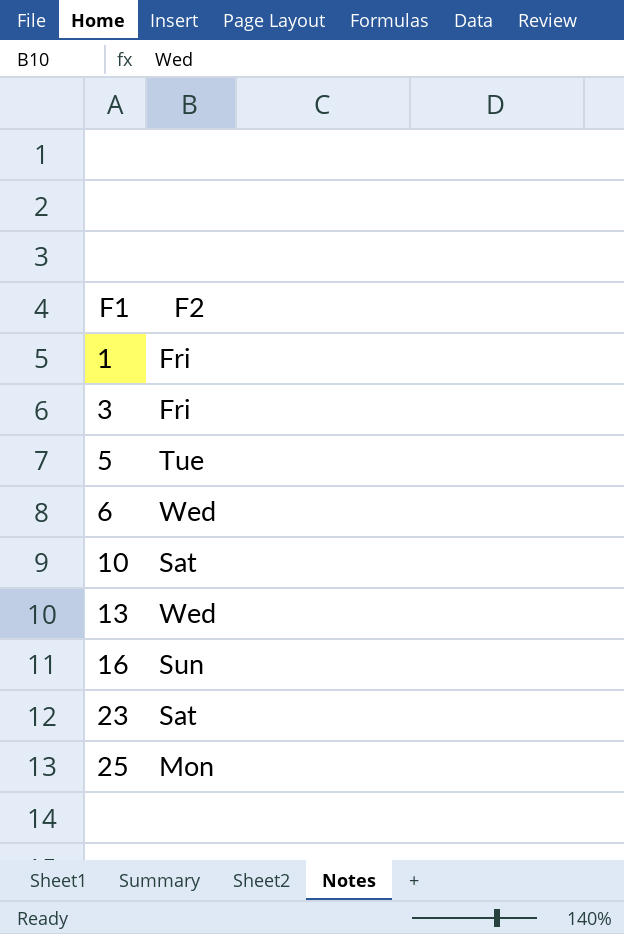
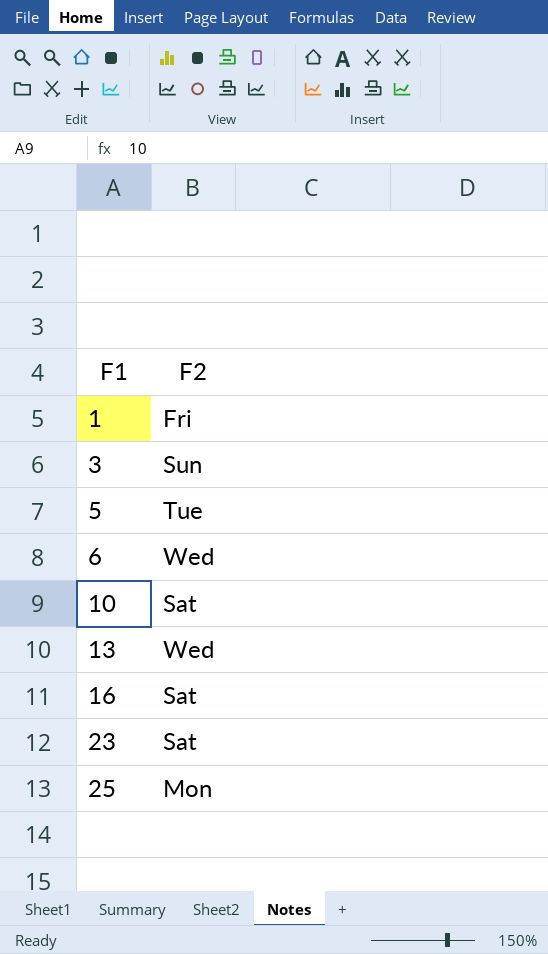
3 | F2: Fri -> Sun
16 | F2: Sun -> Sat

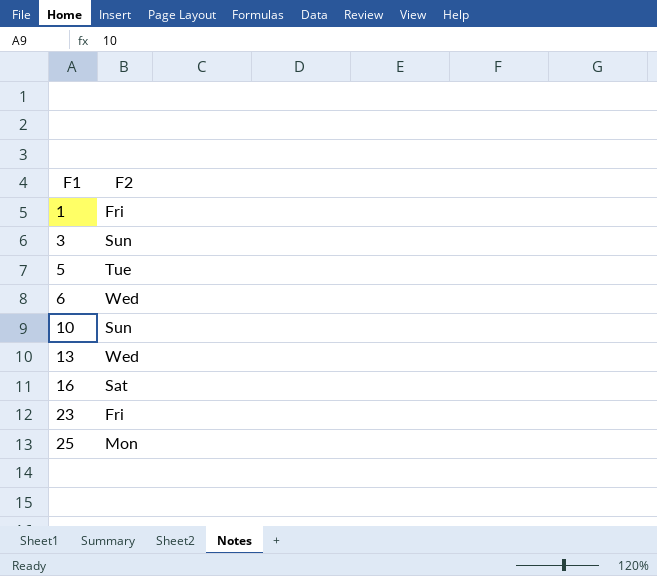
10 | F2: Sat -> Sun
23 | F2: Sat -> Fri

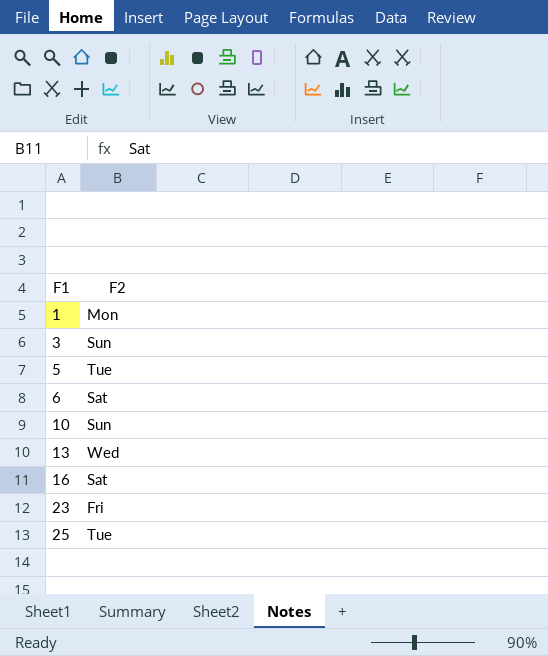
1 | F2: Fri -> Mon
6 | F2: Wed -> Sat
25 | F2: Mon -> Tue

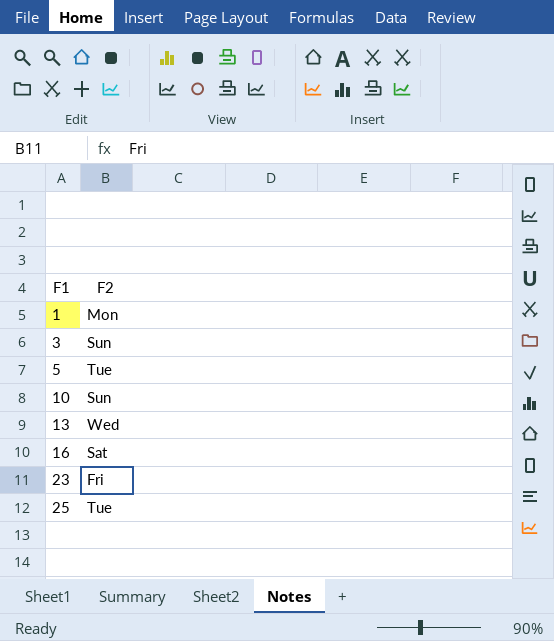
row 6: Sat -> none

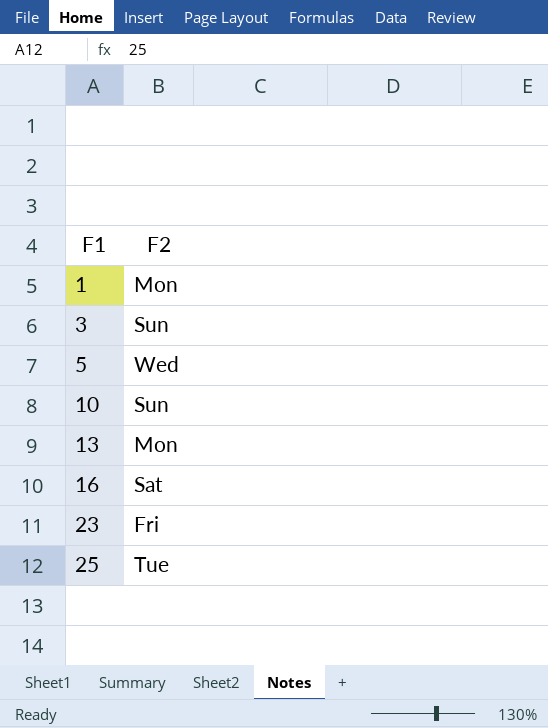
5 | F2: Tue -> Wed
13 | F2: Wed -> Mon

